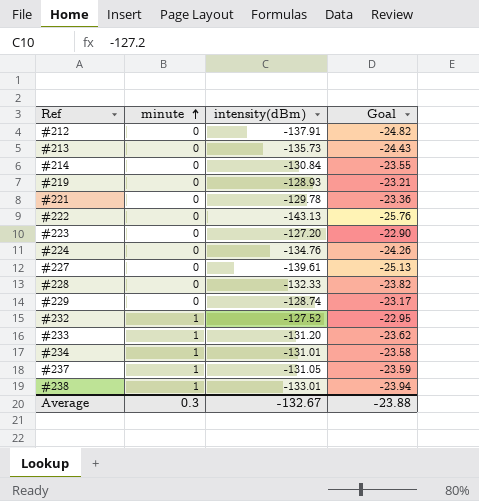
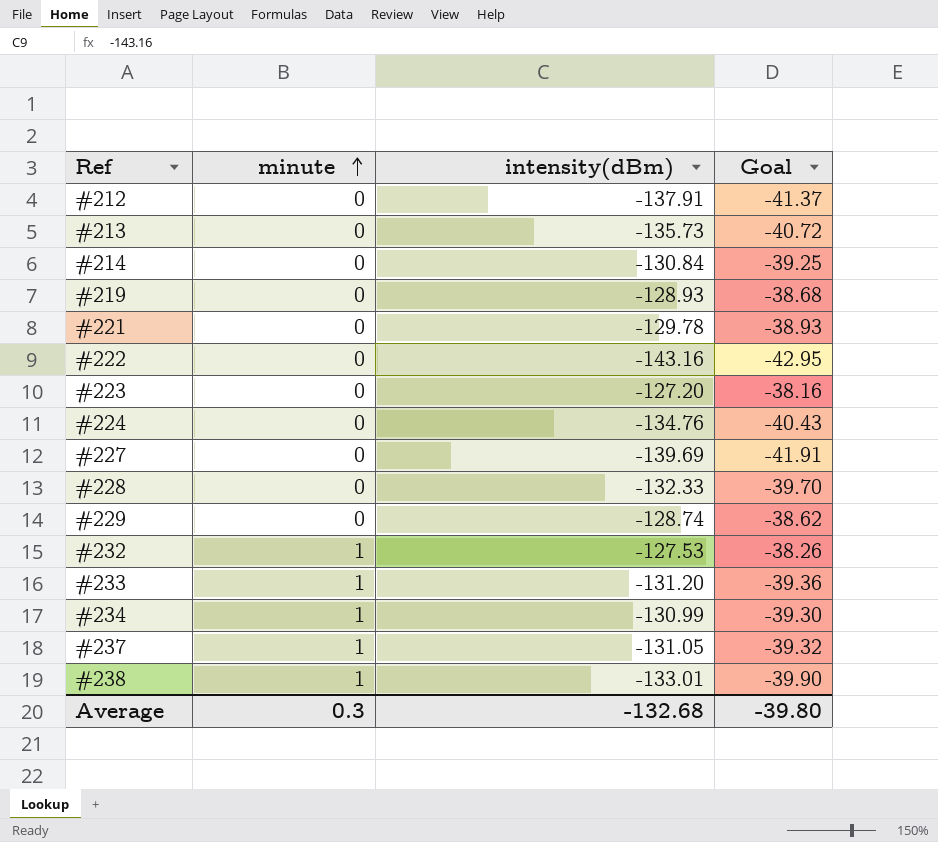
column Goal | formula: [intensity(dBm)] * 0.18 -> [intensity(dBm)] * 0.3
#222 | intensity(dBm): -143.13 -> -143.16
#227 | intensity(dBm): -139.61 -> -139.69
#232 | intensity(dBm): -127.52 -> -127.53
#234 | intensity(dBm): -131.01 -> -130.99
Average | intensity(dBm): -132.67 -> -132.68
Average | Goal: -23.88 -> -39.80

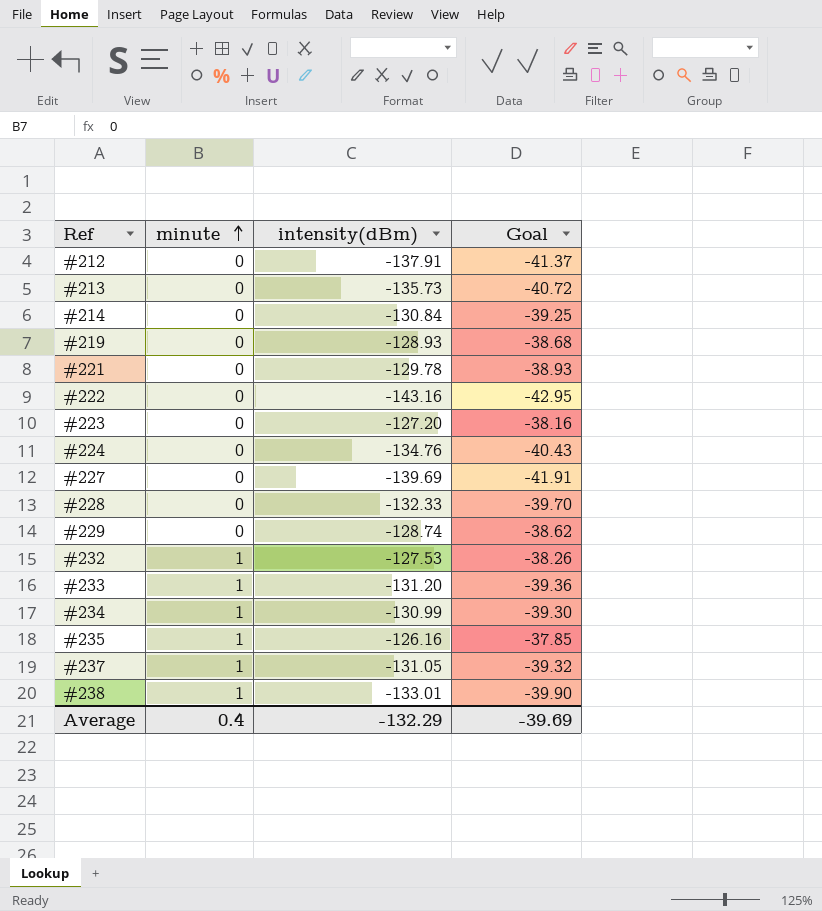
row #235: none -> 1 | -126.16 | -37.85
Average | minute: 0.3 -> 0.4
Average | intensity(dBm): -132.68 -> -132.29
Average | Goal: -39.80 -> -39.69

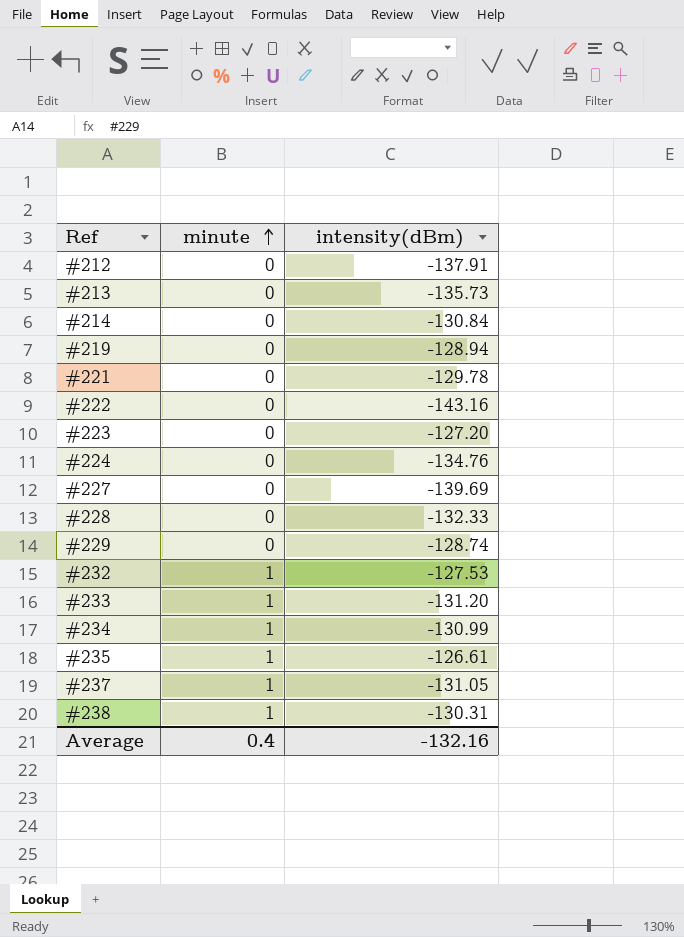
column Goal | formula: [intensity(dBm)] * 0.3 -> none
#219 | intensity(dBm): -128.93 -> -128.94
#235 | intensity(dBm): -126.16 -> -126.61
#238 | intensity(dBm): -133.01 -> -130.31
Average | intensity(dBm): -132.29 -> -132.16

